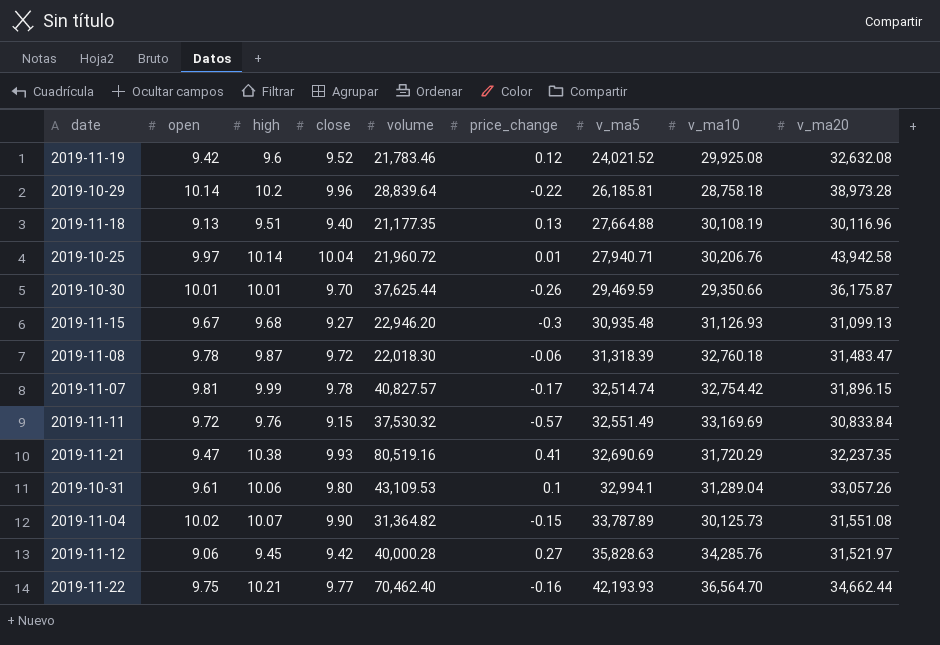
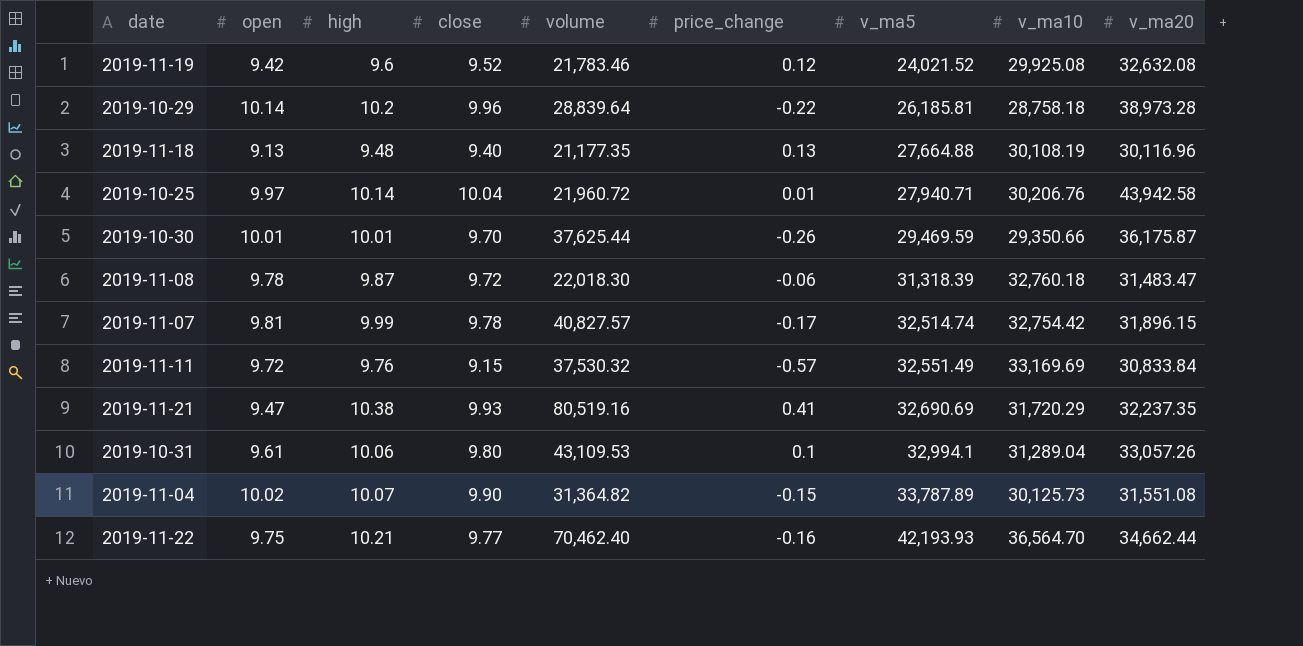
row 2019-11-15: 9.67 | 9.68 | 9.27 | 22,946.20 | -0.3 | 30,935.48 | 31,126.93 | 31,099.13 -> none
row 2019-11-12: 9.06 | 9.45 | 9.42 | 40,000.28 | 0.27 | 35,828.63 | 34,285.76 | 31,521.97 -> none
2019-11-18 | high: 9.51 -> 9.48

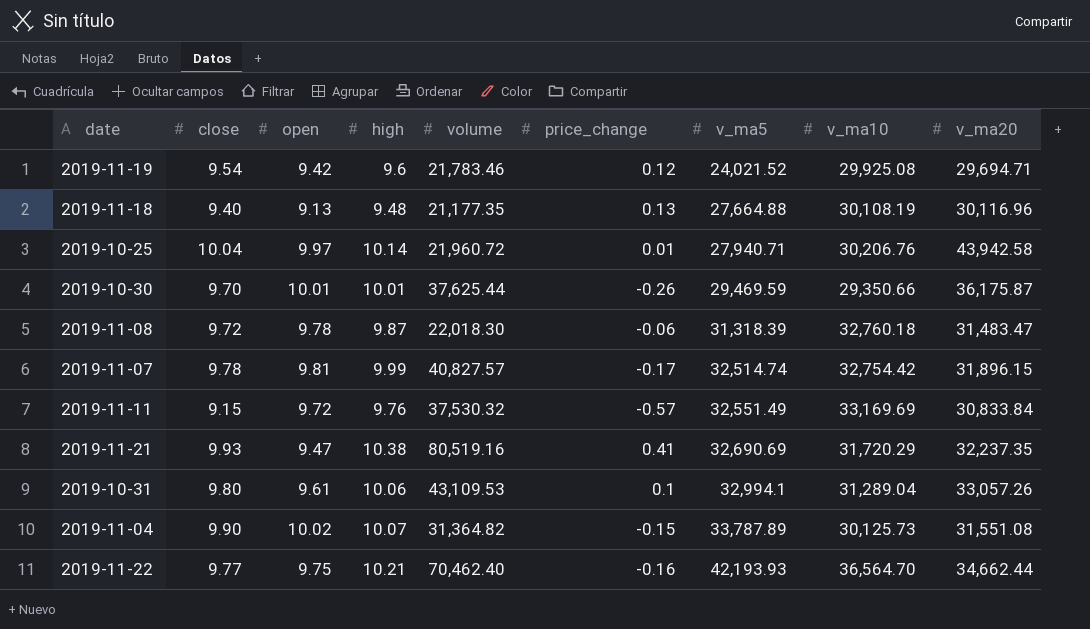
column close | position: 4 -> 2
row 2019-10-29: 10.14 | 10.2 | 9.96 | 28,839.64 | -0.22 | 26,185.81 | 28,758.18 | 38,973.28 -> none
2019-11-19 | close: 9.52 -> 9.54
2019-11-19 | v_ma20: 32,632.08 -> 29,694.71

